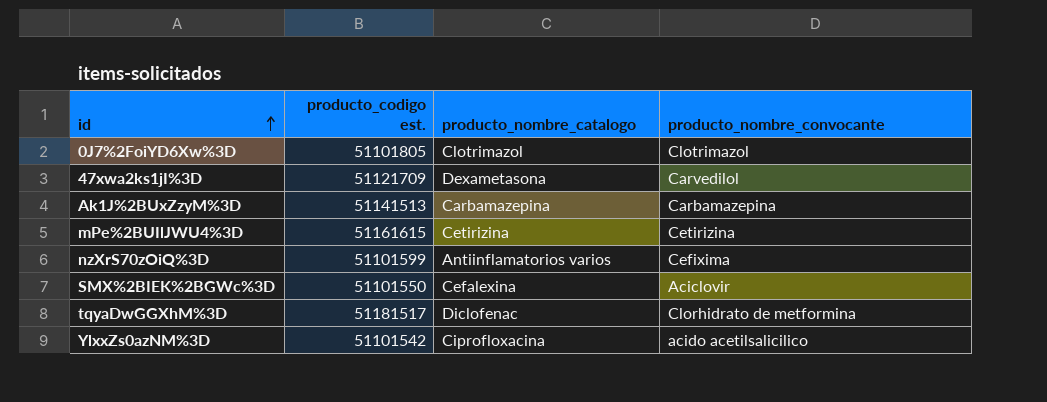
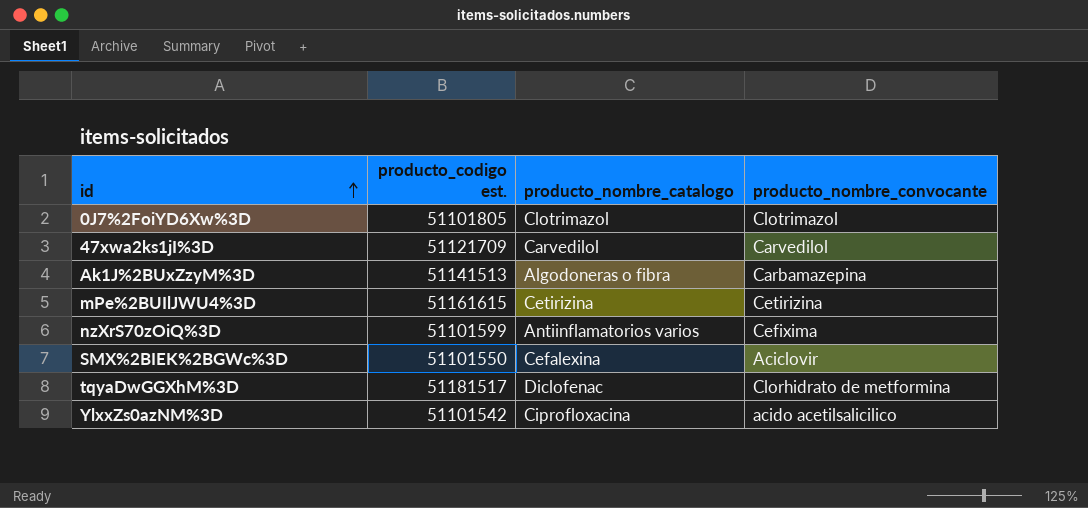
47xwa2ks1jI%3D | producto_nombre_catalogo: Dexametasona -> Carvedilol
Ak1J%2BUxZzyM%3D | producto_nombre_catalogo: Carbamazepina -> Algodoneras o fibra

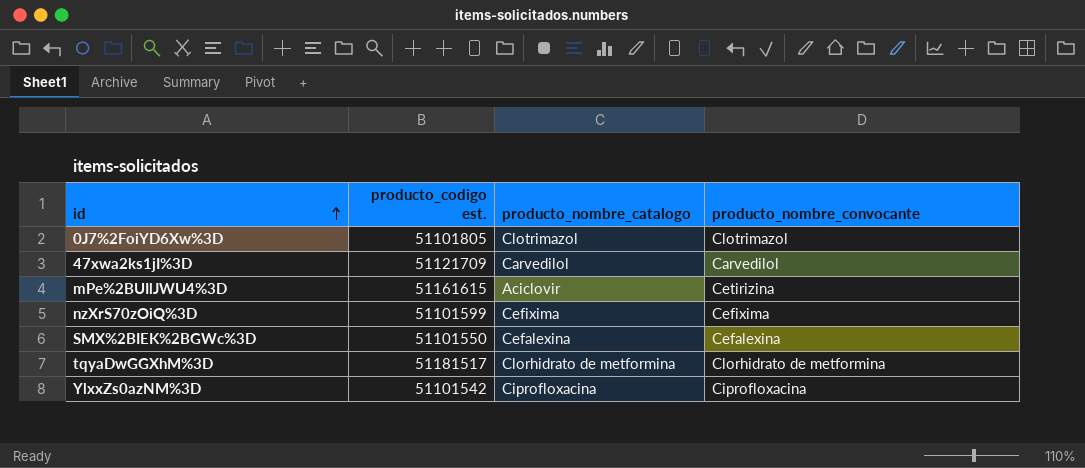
row Ak1J%2BUxZzyM%3D: 51141513 | Algodoneras o fibra | Carbamazepina -> none
mPe%2BUIlJWU4%3D | producto_nombre_catalogo: Cetirizina -> Aciclovir
nzXrS70zOiQ%3D | producto_nombre_catalogo: Antiinflamatorios varios -> Cefixima
SMX%2BIEK%2BGWc%3D | producto_nombre_convocante: Aciclovir -> Cefalexina
tqyaDwGGXhM%3D | producto_nombre_catalogo: Diclofenac -> Clorhidrato de metformina
YlxxZs0azNM%3D | producto_nombre_convocante: acido acetilsalicilico -> Ciprofloxacina

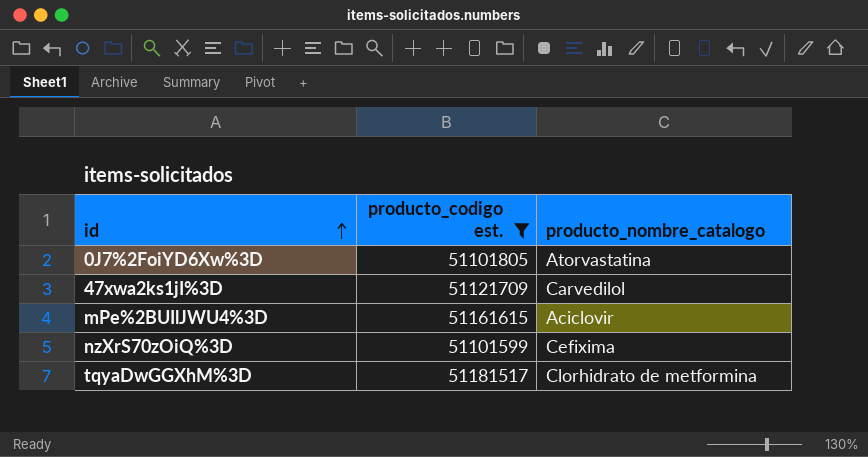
filter: none -> producto_codigo est. >= 51101599
column producto_nombre_convocante | position: 4 -> none
0J7%2FoiYD6Xw%3D | producto_nombre_catalogo: Clotrimazol -> Atorvastatina

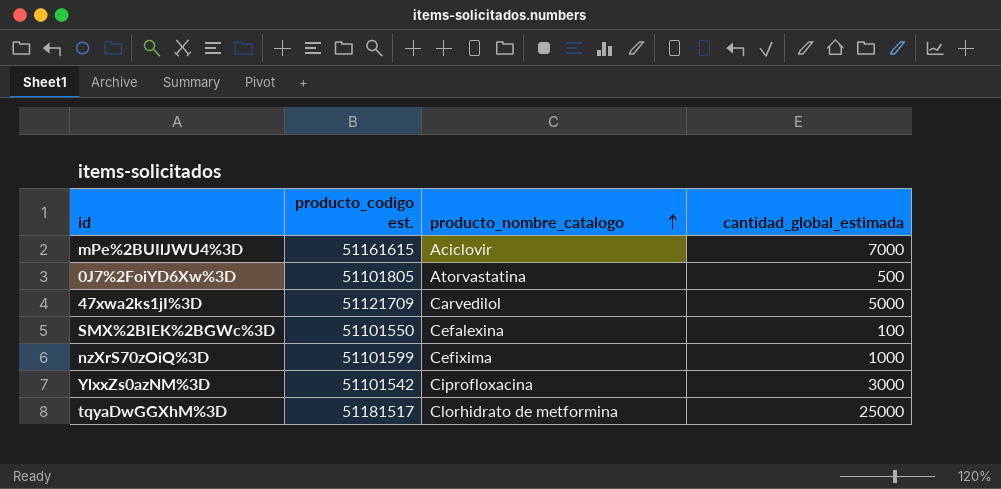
filter: producto_codigo est. >= 51101599 -> none
row order: id ascending -> producto_nombre_catalogo ascending
column cantidad_global_estimada | position: none -> 4

